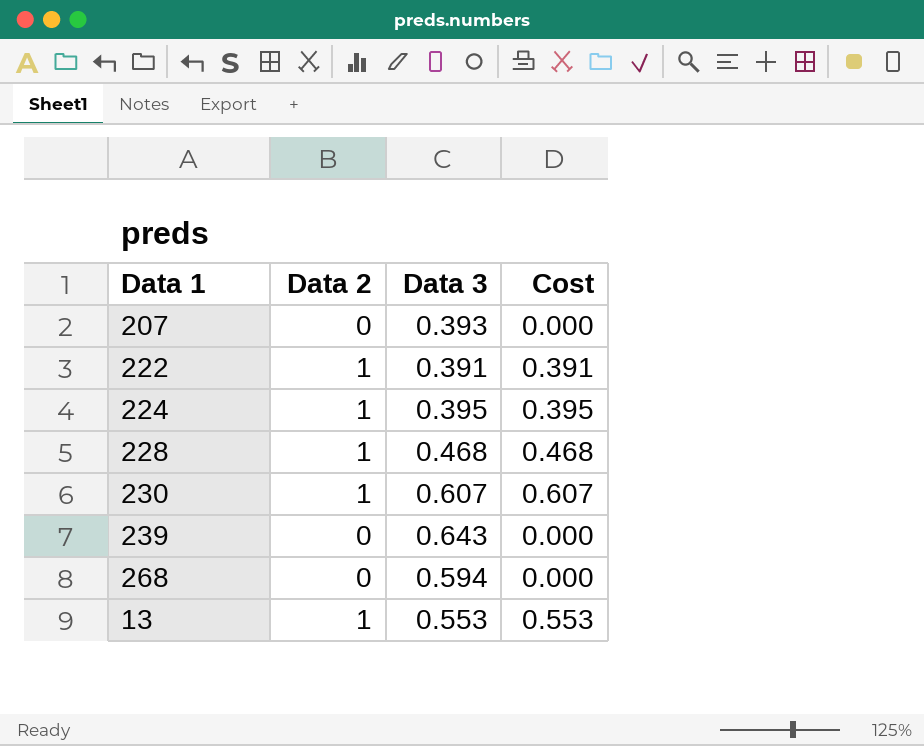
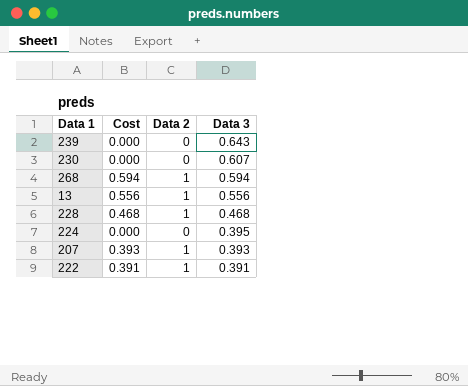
row order: none -> Data 3 descending
column Cost | position: 4 -> 2
230 | Cost: 0.607 -> 0.000
230 | Data 2: 1 -> 0
268 | Cost: 0.000 -> 0.594
268 | Data 2: 0 -> 1
13 | Cost: 0.553 -> 0.556
13 | Data 3: 0.553 -> 0.556
224 | Cost: 0.395 -> 0.000
224 | Data 2: 1 -> 0
207 | Cost: 0.000 -> 0.393
207 | Data 2: 0 -> 1

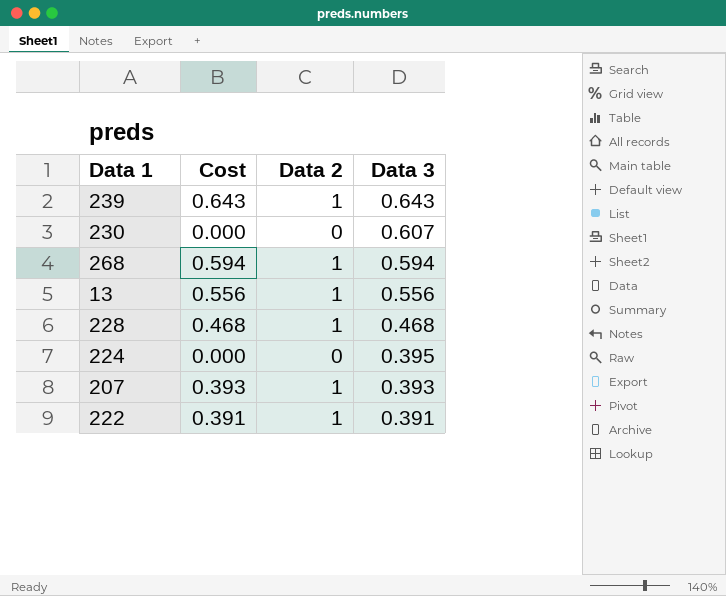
239 | Cost: 0.000 -> 0.643
239 | Data 2: 0 -> 1

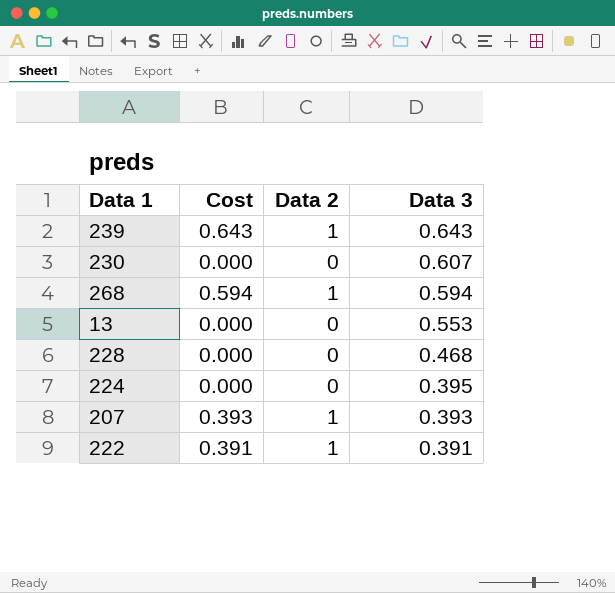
13 | Cost: 0.556 -> 0.000
13 | Data 2: 1 -> 0
13 | Data 3: 0.556 -> 0.553
228 | Cost: 0.468 -> 0.000
228 | Data 2: 1 -> 0

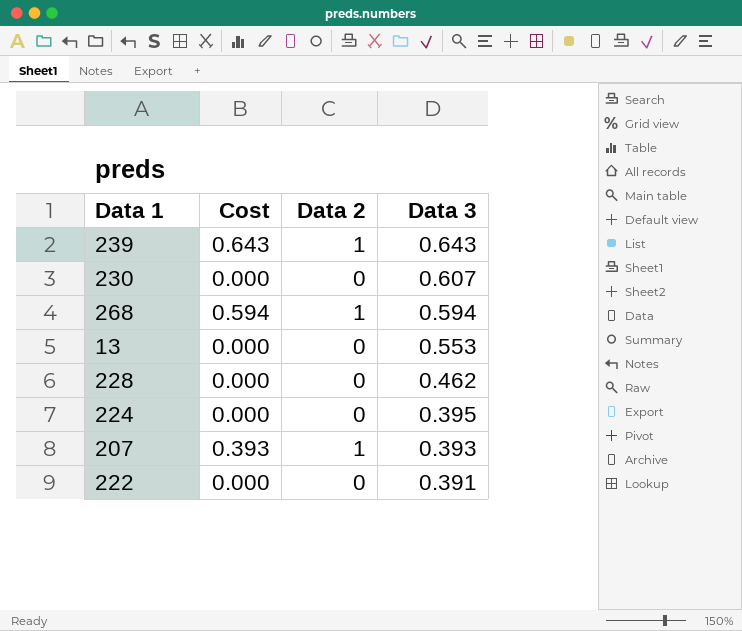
228 | Data 3: 0.468 -> 0.462
222 | Cost: 0.391 -> 0.000
222 | Data 2: 1 -> 0

